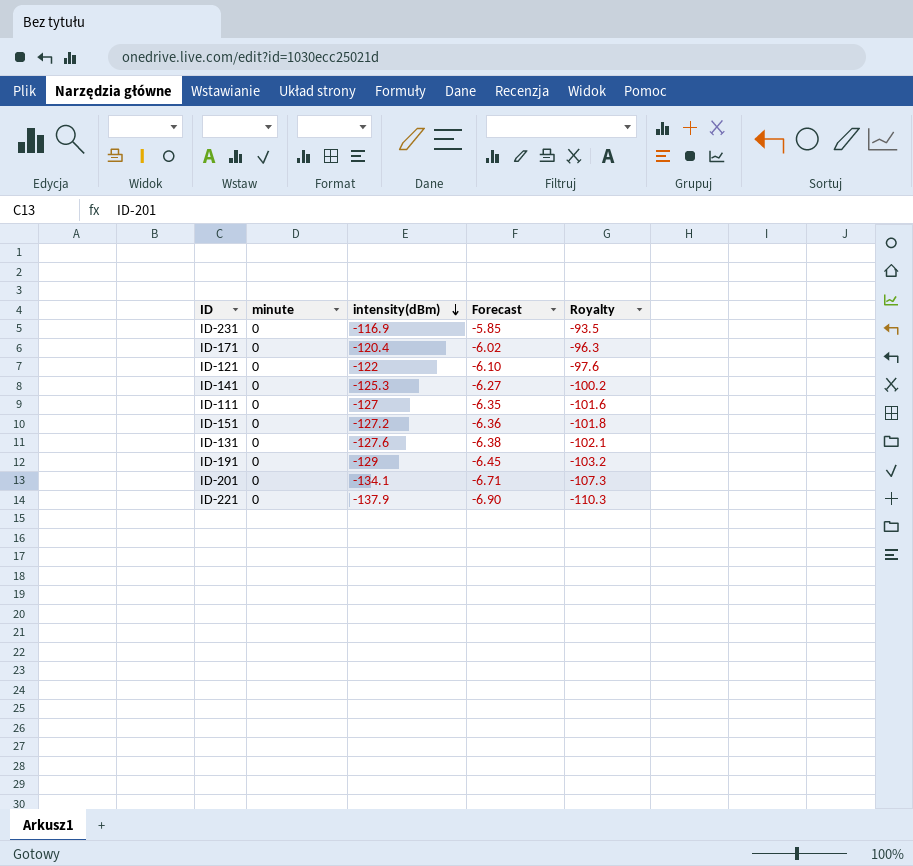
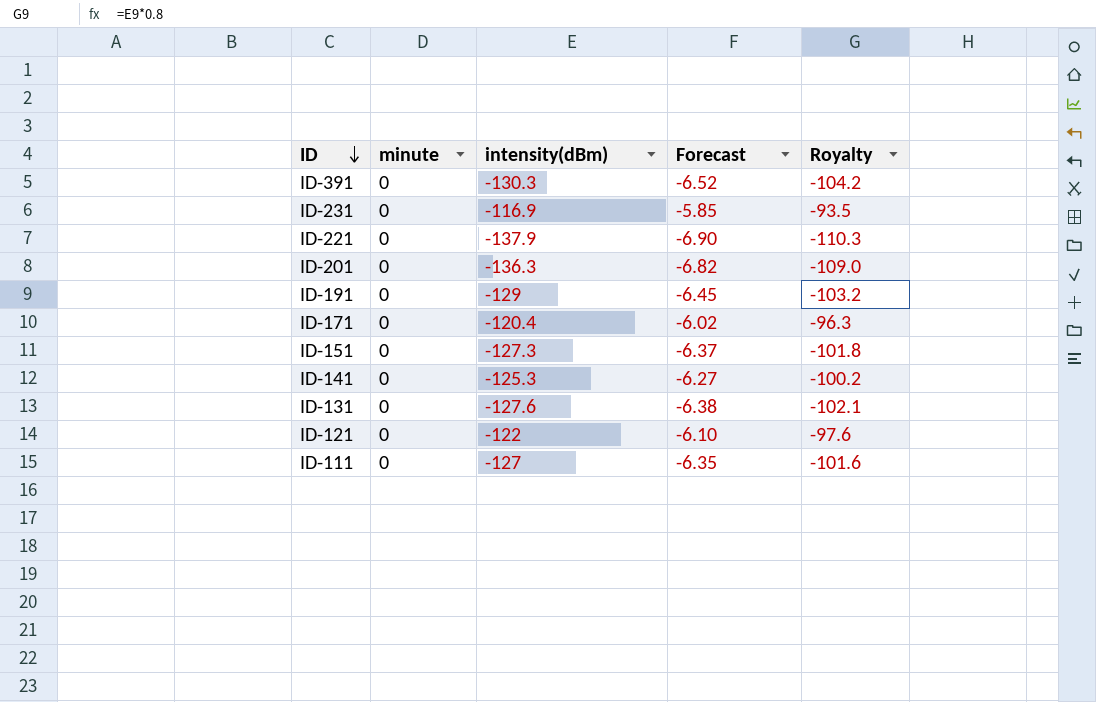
row order: intensity(dBm) descending -> ID descending
row ID-391: none -> 0 | -130.3 | -6.52 | -104.2
ID-201 | intensity(dBm): -134.1 -> -136.3
ID-201 | Forecast: -6.71 -> -6.82
ID-201 | Royalty: -107.3 -> -109.0
ID-151 | intensity(dBm): -127.2 -> -127.3
ID-151 | Forecast: -6.36 -> -6.37

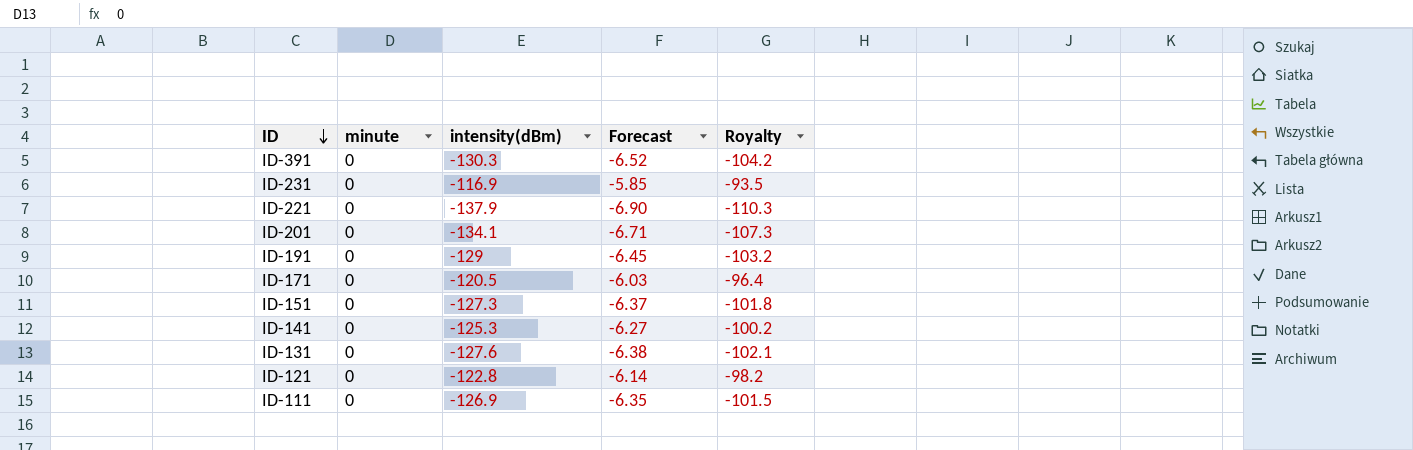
ID-201 | intensity(dBm): -136.3 -> -134.1
ID-201 | Forecast: -6.82 -> -6.71
ID-201 | Royalty: -109.0 -> -107.3
ID-171 | intensity(dBm): -120.4 -> -120.5
ID-171 | Forecast: -6.02 -> -6.03
ID-171 | Royalty: -96.3 -> -96.4
ID-121 | intensity(dBm): -122 -> -122.8
ID-121 | Forecast: -6.10 -> -6.14
ID-121 | Royalty: -97.6 -> -98.2
ID-111 | intensity(dBm): -127 -> -126.9
ID-111 | Royalty: -101.6 -> -101.5

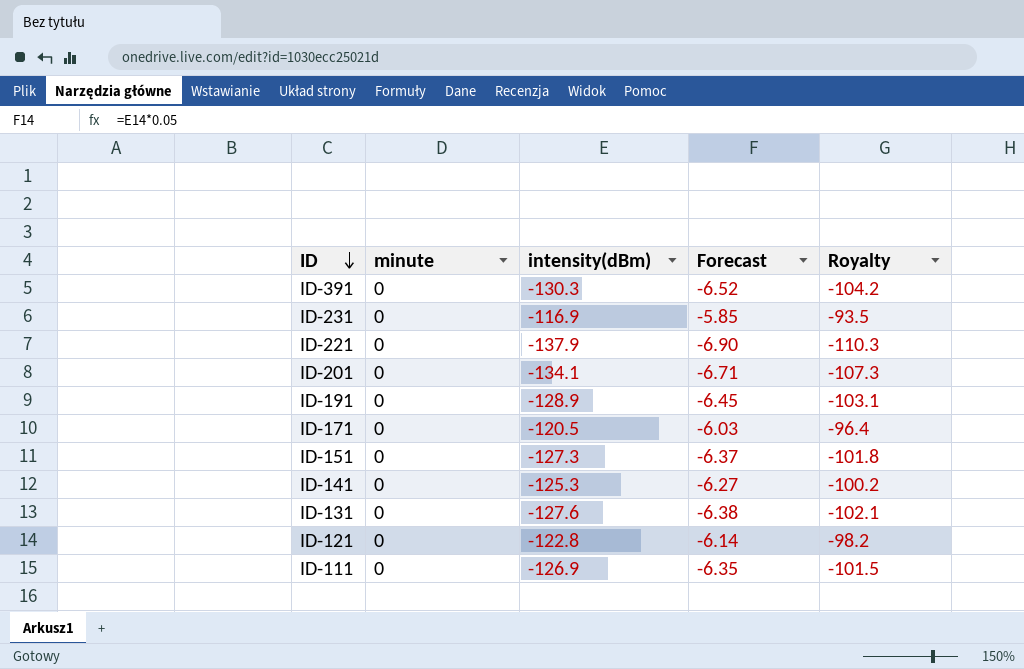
ID-191 | intensity(dBm): -129 -> -128.9
ID-191 | Royalty: -103.2 -> -103.1

